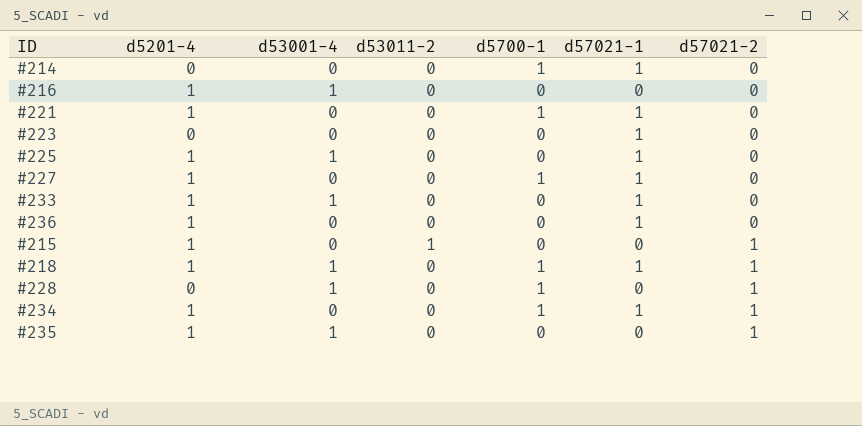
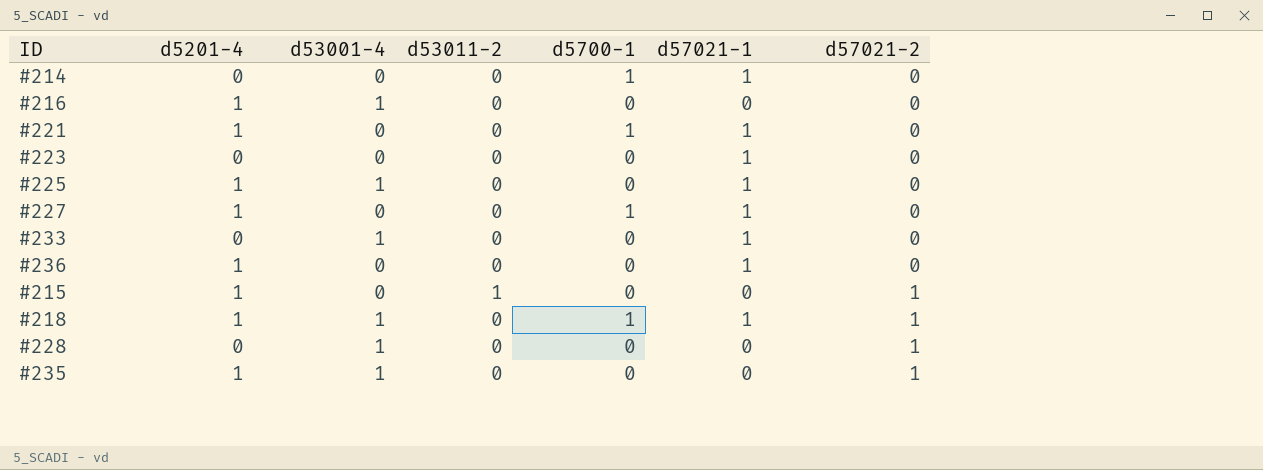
row #234: 1 | 0 | 0 | 1 | 1 | 1 -> none
#233 | d5201-4: 1 -> 0
#228 | d5700-1: 1 -> 0

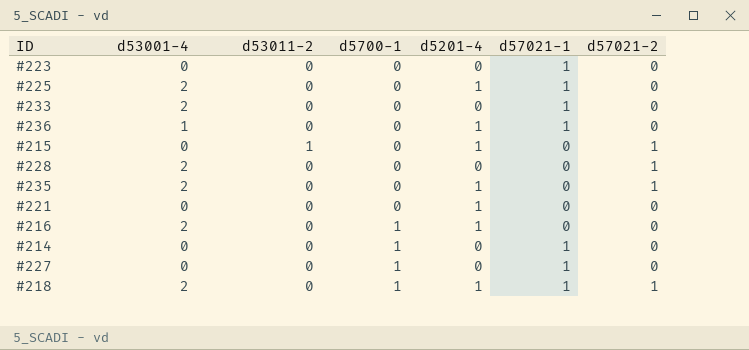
row order: d57021-2 ascending -> d5700-1 ascending
column d5201-4 | position: 2 -> 5
#225 | d53001-4: 1 -> 2
#233 | d53001-4: 1 -> 2
#236 | d53001-4: 0 -> 1
#228 | d53001-4: 1 -> 2
#235 | d53001-4: 1 -> 2
#221 | d5700-1: 1 -> 0
#221 | d57021-1: 1 -> 0
#216 | d53001-4: 1 -> 2
#216 | d5700-1: 0 -> 1
#227 | d5201-4: 1 -> 0
#218 | d53001-4: 1 -> 2

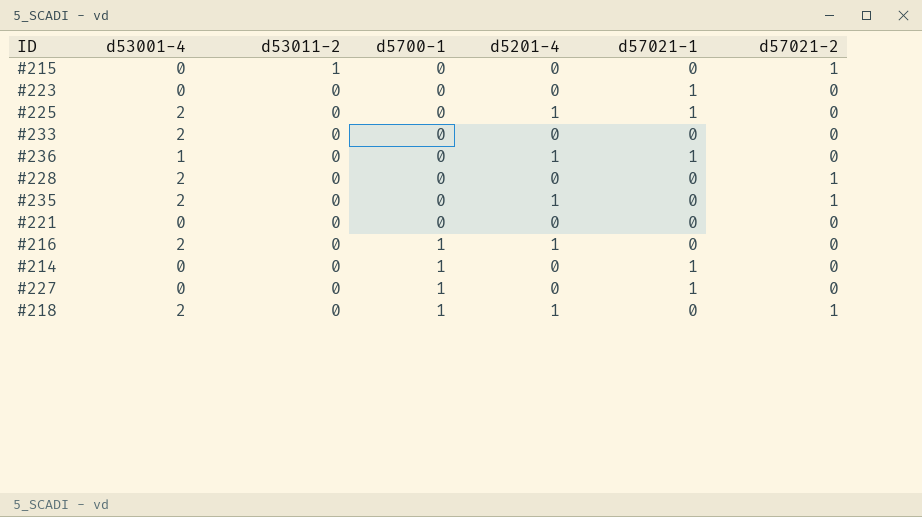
row order: d5700-1 ascending -> d53011-2 descending
#215 | d5201-4: 1 -> 0
#233 | d57021-1: 1 -> 0
#221 | d5201-4: 1 -> 0
#218 | d57021-1: 1 -> 0

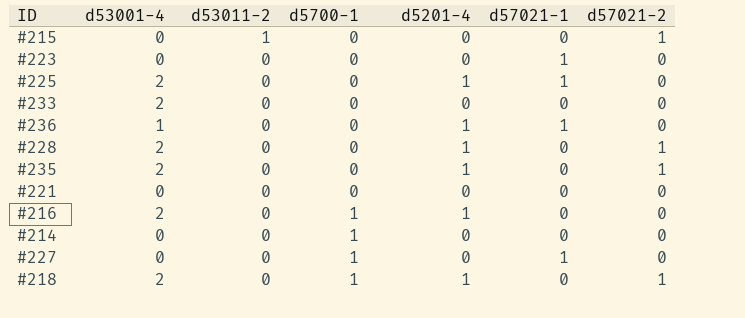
#228 | d5201-4: 0 -> 1
#214 | d57021-1: 1 -> 0

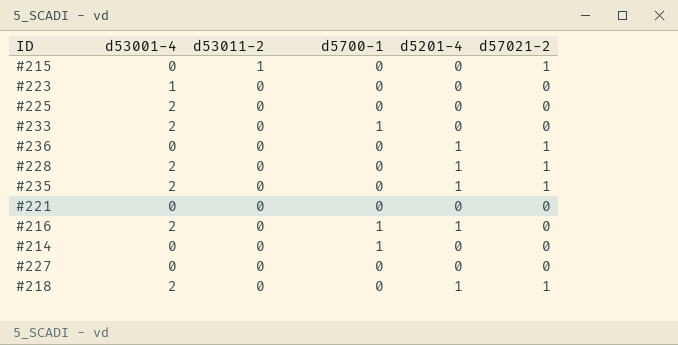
column d57021-1 | position: 6 -> none
#223 | d53001-4: 0 -> 1
#225 | d5201-4: 1 -> 0
#233 | d5700-1: 0 -> 1
#236 | d53001-4: 1 -> 0
#236 | d57021-2: 0 -> 1
#227 | d5700-1: 1 -> 0
#218 | d5700-1: 1 -> 0

